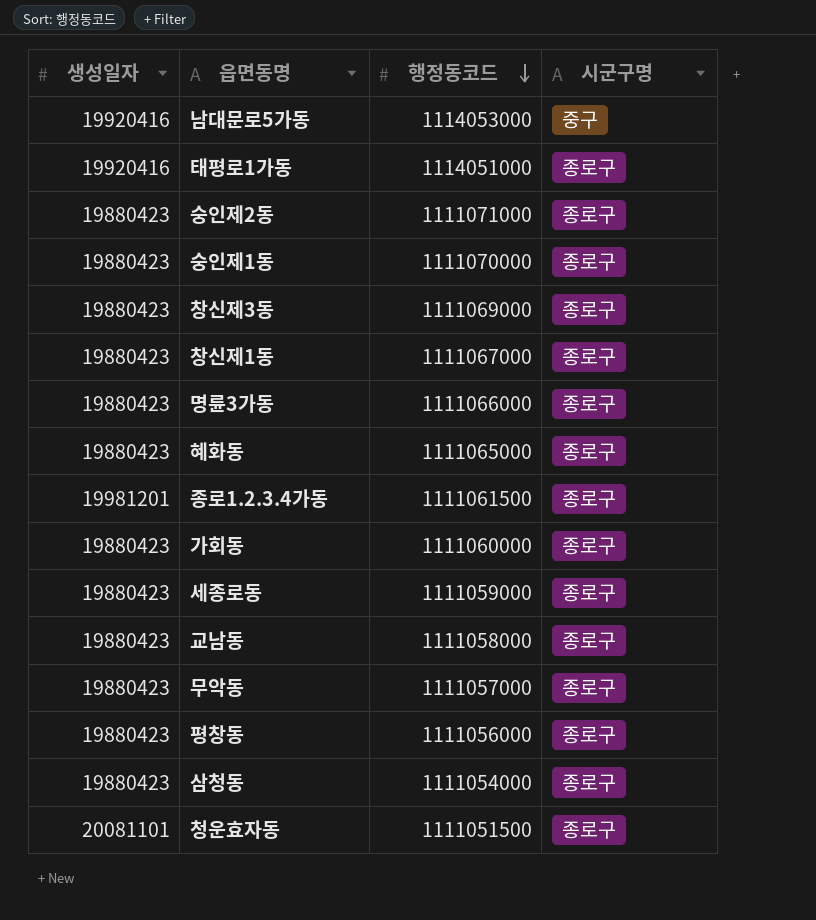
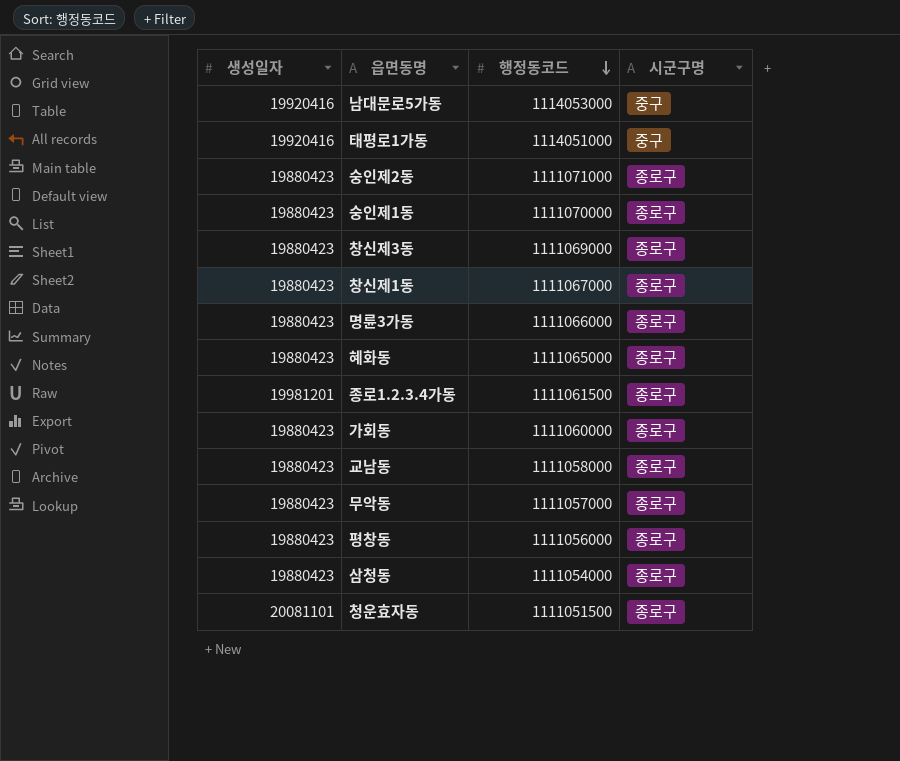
row 세종로동: 19880423 | 1111059000 | 종로구 -> none
태평로1가동 | 시군구명: 종로구 -> 중구

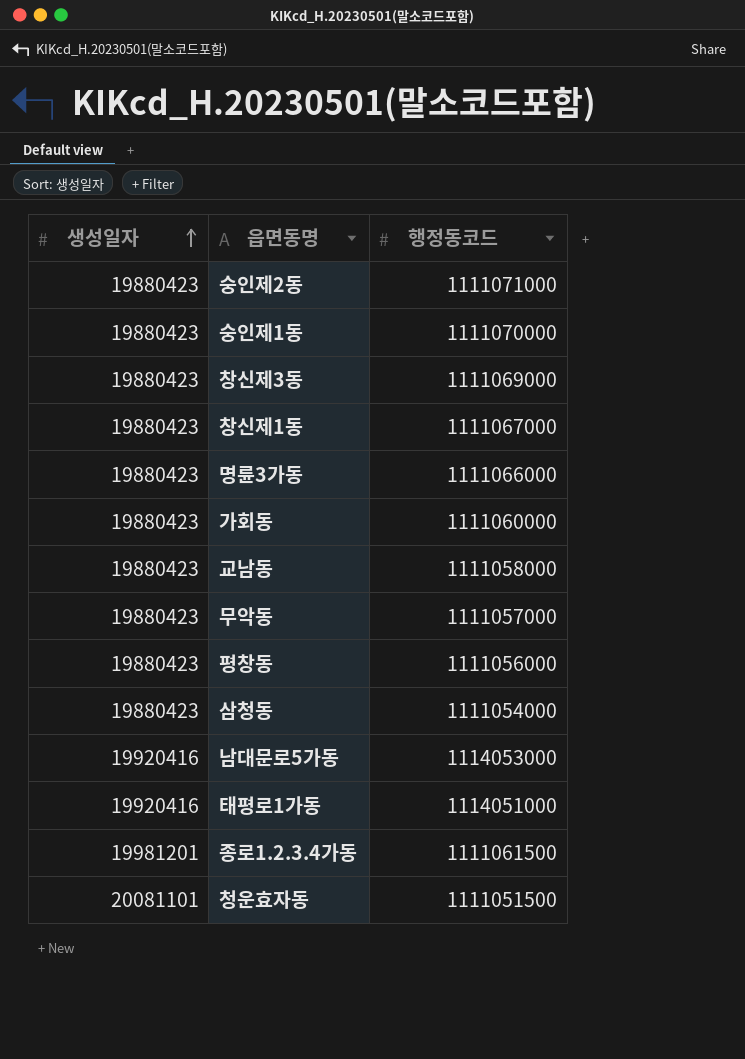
row order: 행정동코드 descending -> 생성일자 ascending
column 시군구명 | position: 4 -> none
row 혜화동: 19880423 | 1111065000 | 종로구 -> none

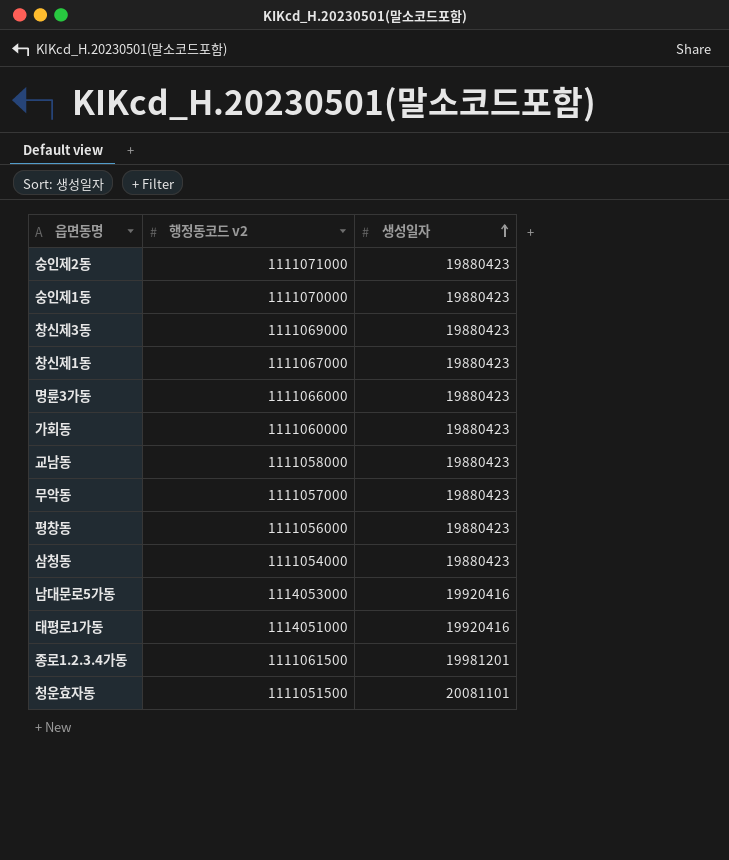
column name: 행정동코드 -> 행정동코드 v2
column 생성일자 | position: 1 -> 3

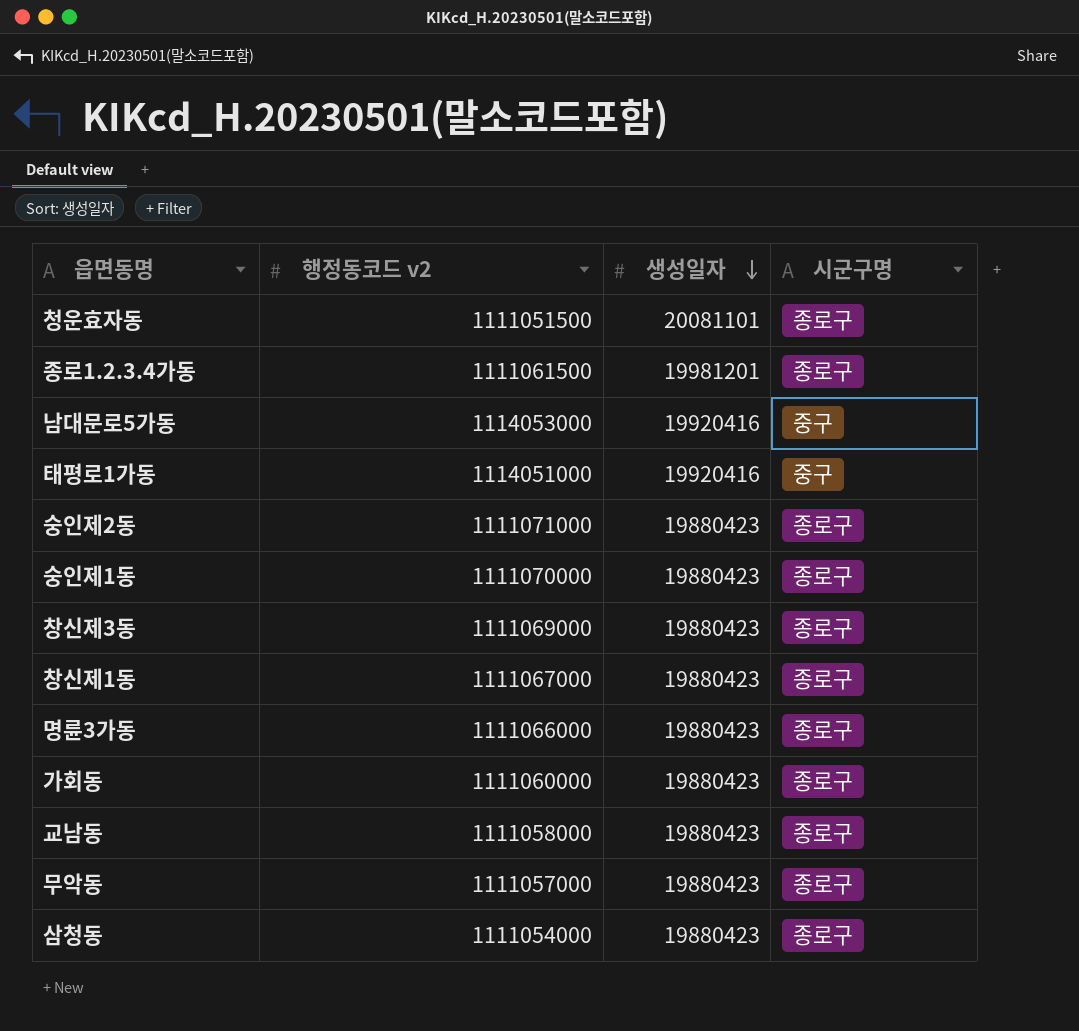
row order: 생성일자 ascending -> 생성일자 descending
column 시군구명 | position: none -> 4
row 평창동: 1111056000 | 19880423 -> none

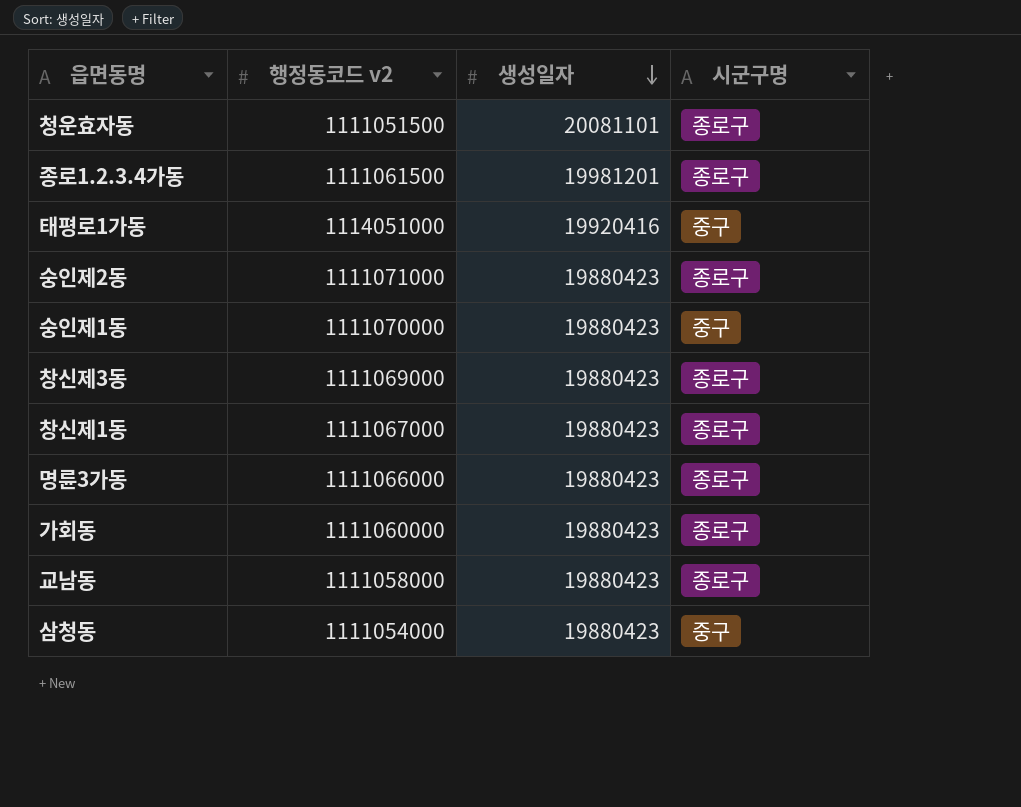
row 남대문로5가동: 1114053000 | 19920416 | 중구 -> none
row 무악동: 1111057000 | 19880423 | 종로구 -> none
숭인제1동 | 시군구명: 종로구 -> 중구
삼청동 | 시군구명: 종로구 -> 중구

